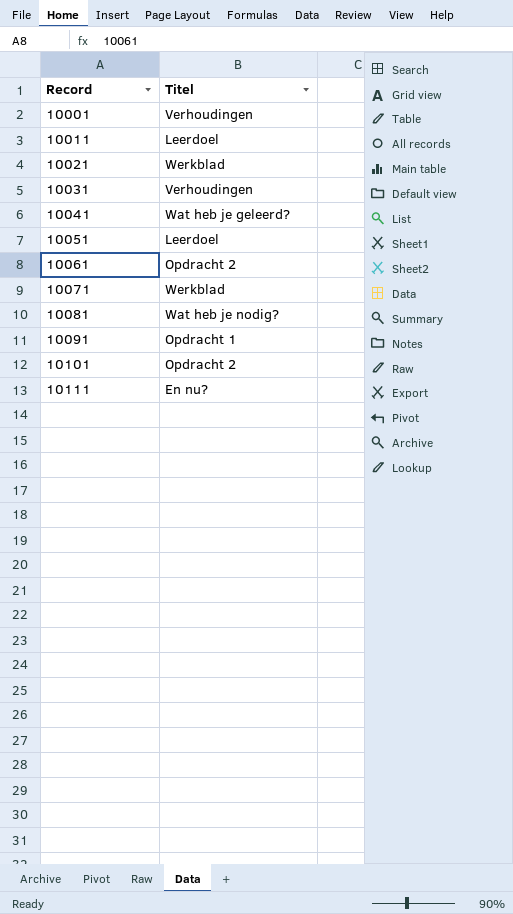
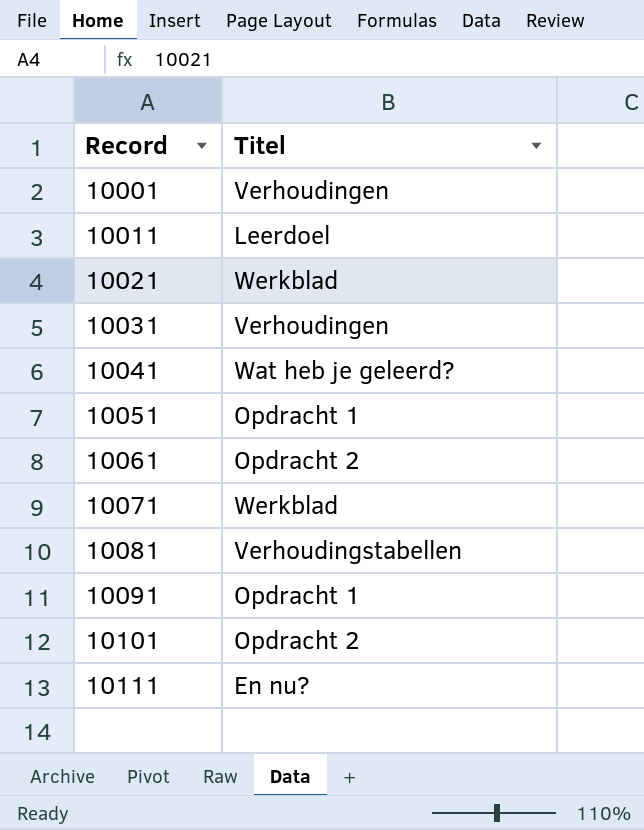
10051 | Titel: Leerdoel -> Opdracht 1
10081 | Titel: Wat heb je nodig? -> Verhoudingstabellen

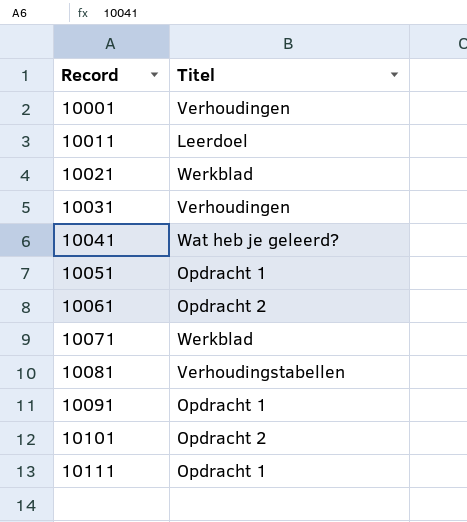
10111 | Titel: En nu? -> Opdracht 1

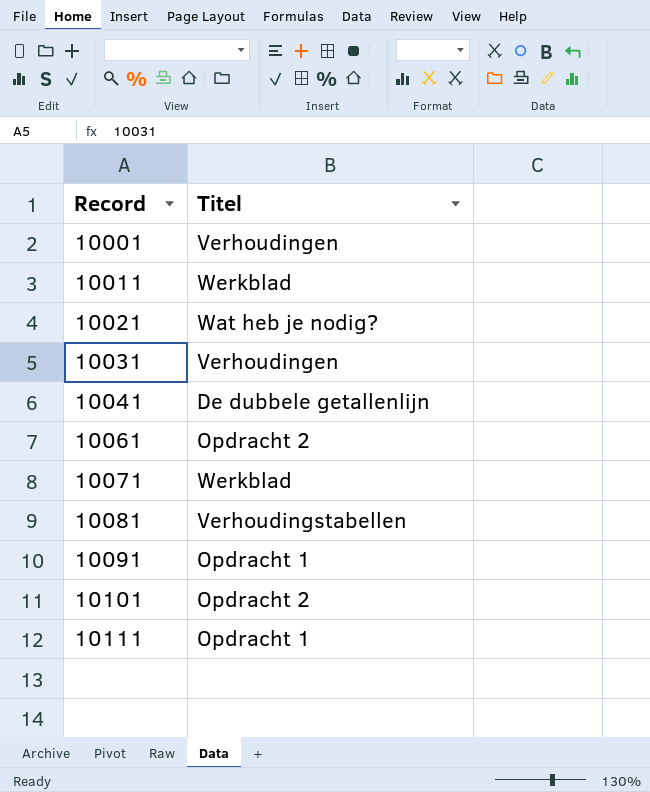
row 10051: Opdracht 1 -> none
10011 | Titel: Leerdoel -> Werkblad
10021 | Titel: Werkblad -> Wat heb je nodig?
10041 | Titel: Wat heb je geleerd? -> De dubbele getallenlijn

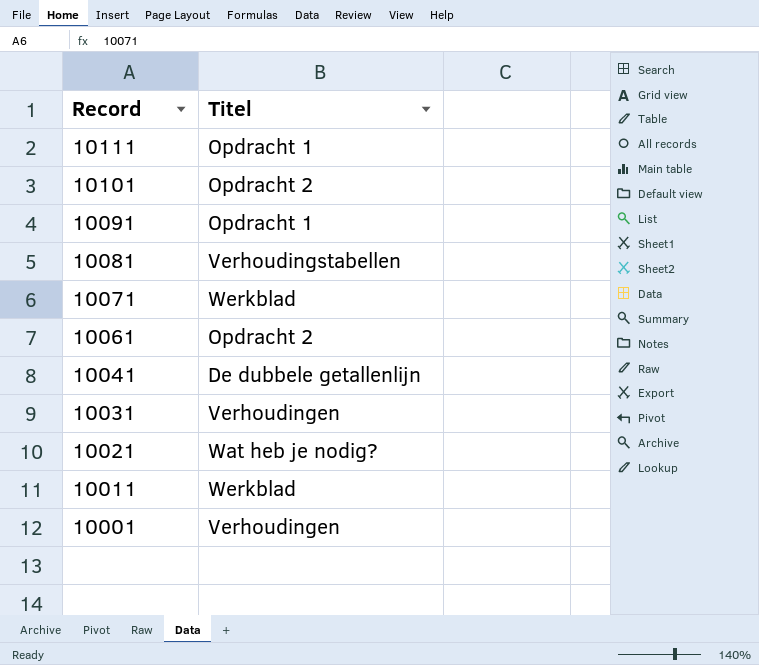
row order: Record ascending -> Record descending

